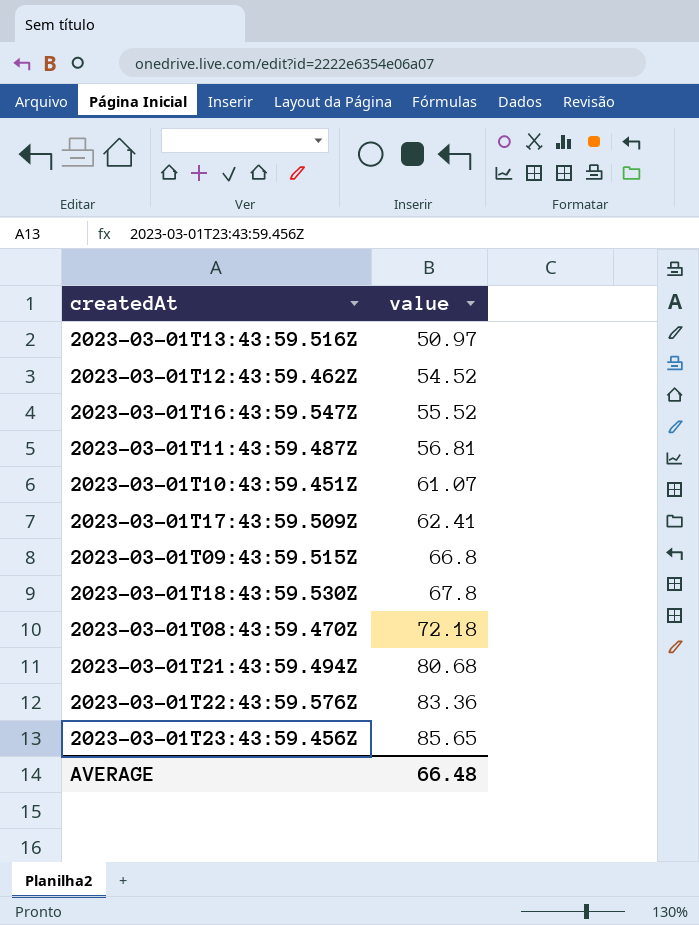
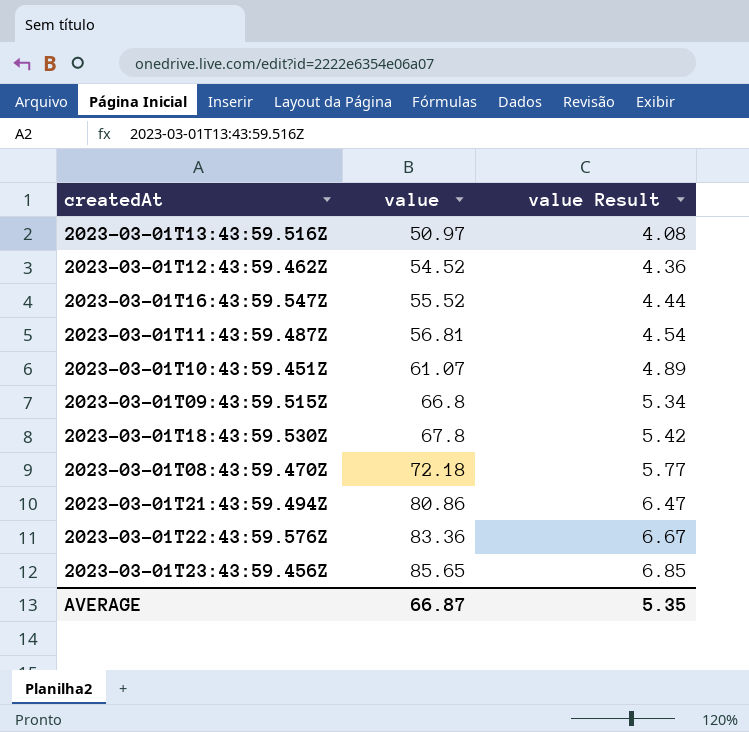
column value Result | formula: none -> [value] * 0.08
row 2023-03-01T17:43:59.509Z: 62.41 -> none
2023-03-01T21:43:59.494Z | value: 80.68 -> 80.86
AVERAGE | value: 66.48 -> 66.87

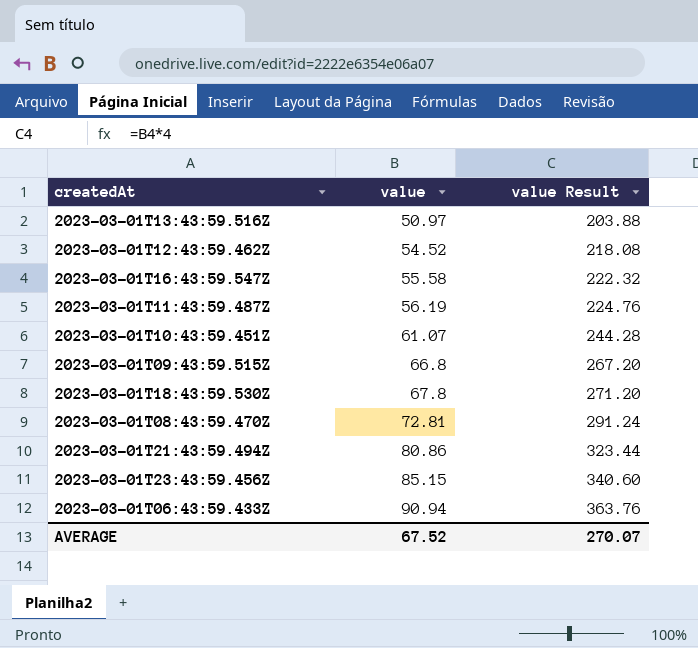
column value Result | formula: [value] * 0.08 -> [value] * 4
row 2023-03-01T22:43:59.576Z: 83.36 | 6.67 -> none
2023-03-01T16:43:59.547Z | value: 55.52 -> 55.58
2023-03-01T11:43:59.487Z | value: 56.81 -> 56.19
2023-03-01T08:43:59.470Z | value: 72.18 -> 72.81
2023-03-01T23:43:59.456Z | value: 85.65 -> 85.15
row 2023-03-01T06:43:59.433Z: none -> 90.94 | 363.76
AVERAGE | value: 66.87 -> 67.52
AVERAGE | value Result: 5.35 -> 270.07

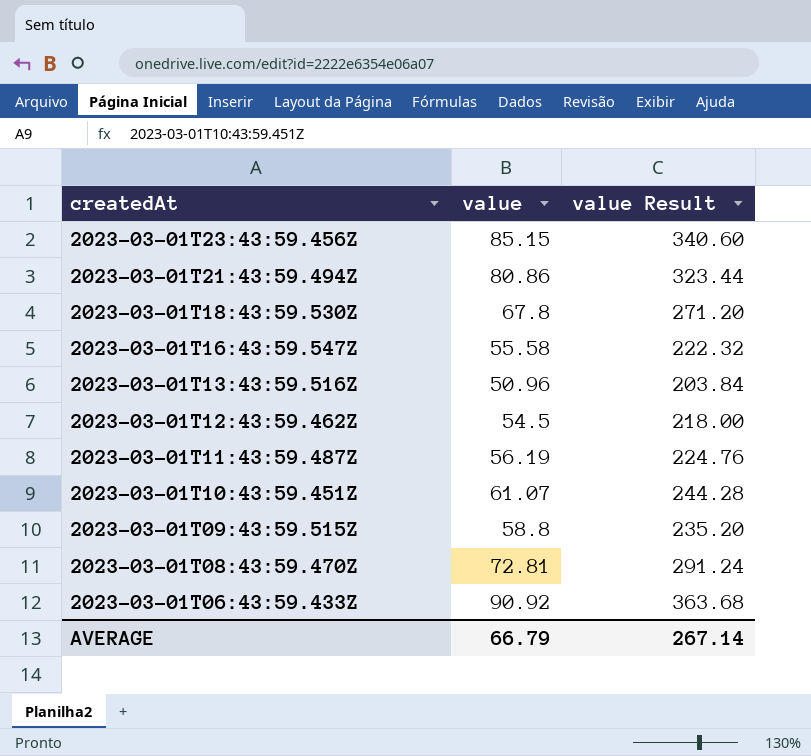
row order: value ascending -> createdAt descending
2023-03-01T13:43:59.516Z | value: 50.97 -> 50.96
2023-03-01T13:43:59.516Z | value Result: 203.88 -> 203.84
2023-03-01T12:43:59.462Z | value: 54.52 -> 54.5
2023-03-01T12:43:59.462Z | value Result: 218.08 -> 218.00
2023-03-01T09:43:59.515Z | value: 66.8 -> 58.8
2023-03-01T09:43:59.515Z | value Result: 267.20 -> 235.20
2023-03-01T06:43:59.433Z | value: 90.94 -> 90.92
2023-03-01T06:43:59.433Z | value Result: 363.76 -> 363.68
AVERAGE | value: 67.52 -> 66.79
AVERAGE | value Result: 270.07 -> 267.14

